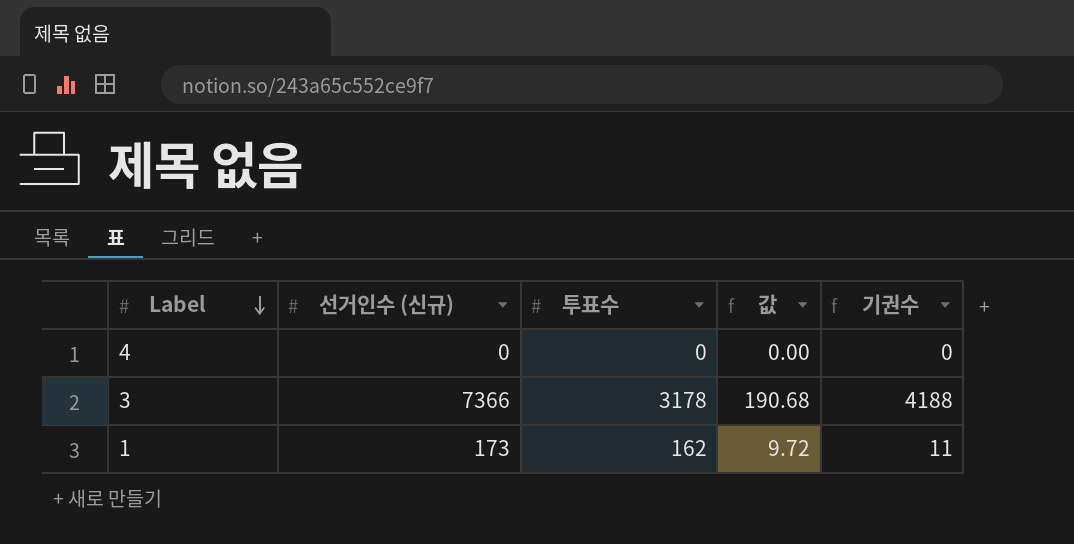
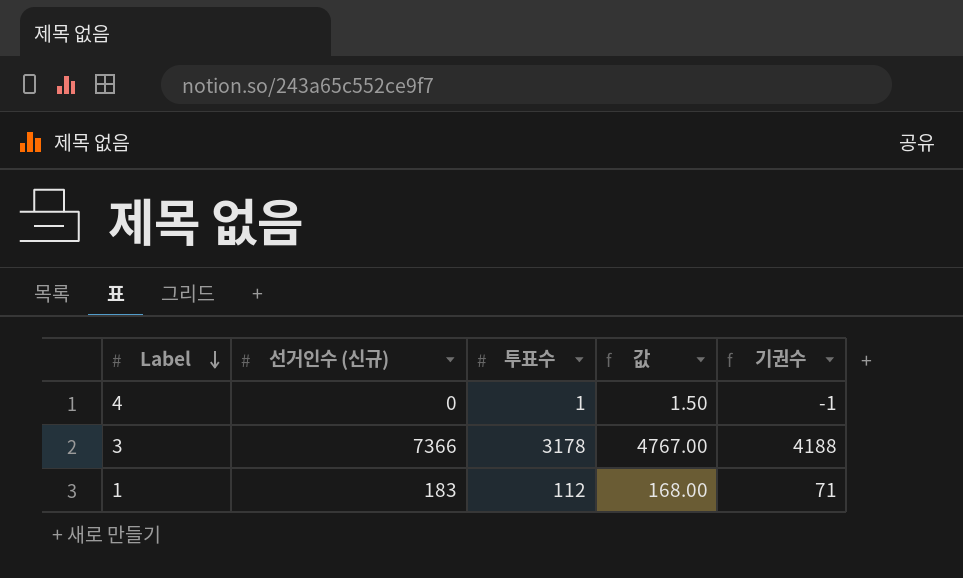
column 값 | formula: [투표수] * 0.06 -> [투표수] * 1.5
4 | 투표수: 0 -> 1
4 | 기권수: 0 -> -1
1 | 선거인수 (신규): 173 -> 183
1 | 투표수: 162 -> 112
1 | 기권수: 11 -> 71

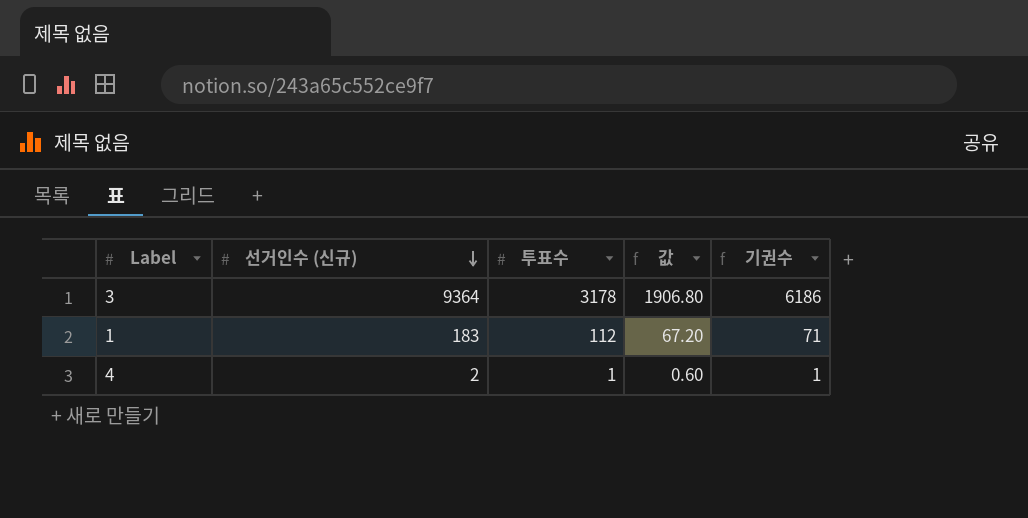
row order: Label descending -> 선거인수 (신규) descending
column 값 | formula: [투표수] * 1.5 -> [투표수] * 0.6
3 | 선거인수 (신규): 7366 -> 9364
3 | 기권수: 4188 -> 6186
4 | 선거인수 (신규): 0 -> 2
4 | 기권수: -1 -> 1

